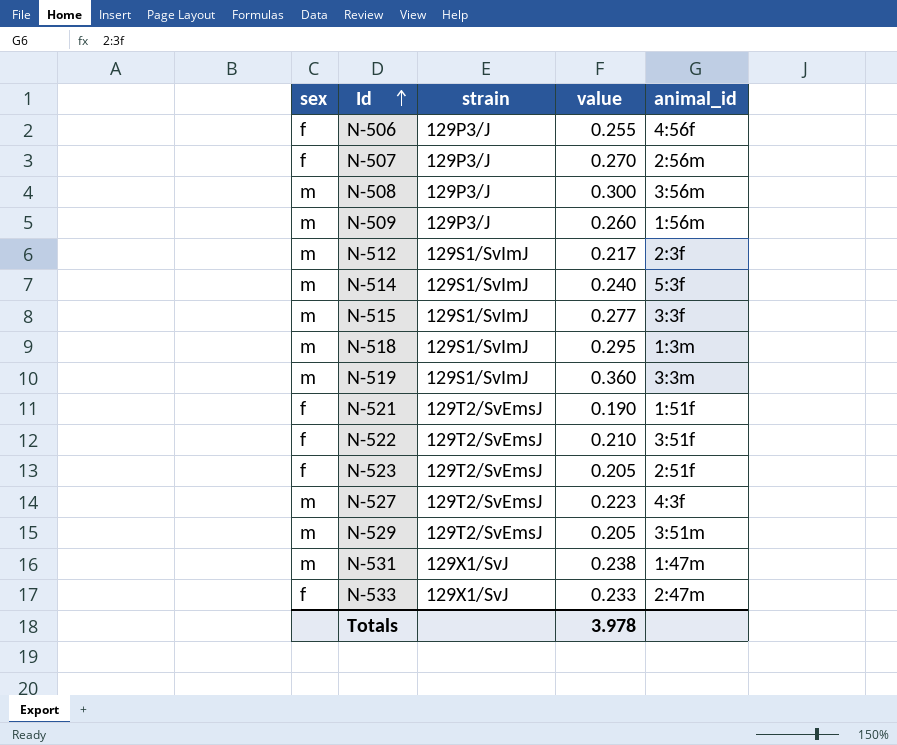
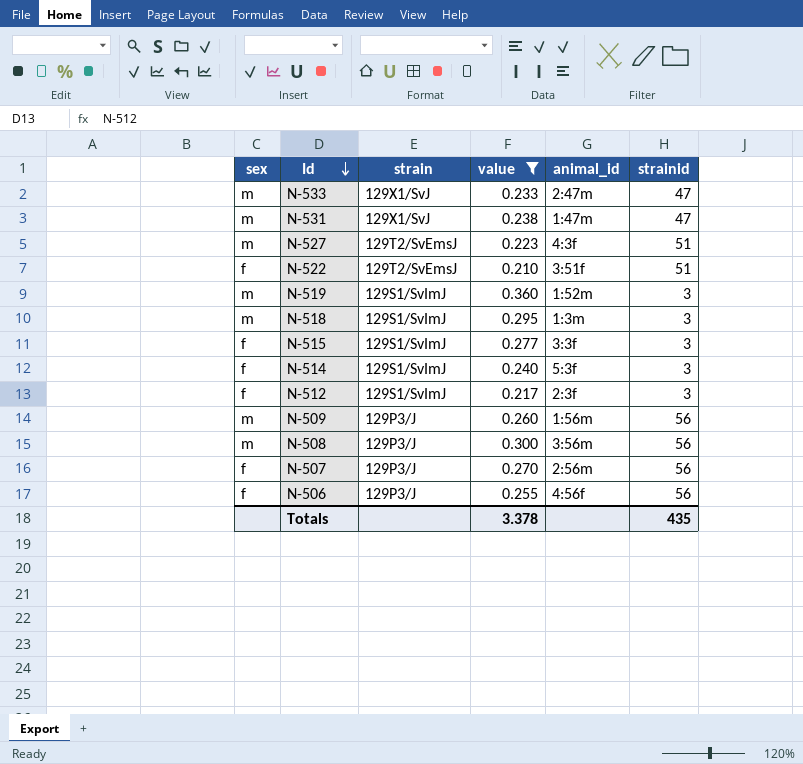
filter: none -> value >= 0.210
row order: Id ascending -> Id descending
column strainid | position: none -> 6
N-533 | sex: f -> m
N-519 | animal_id: 3:3m -> 1:52m
N-515 | sex: m -> f
N-514 | sex: m -> f
N-512 | sex: m -> f
Totals | value: 3.978 -> 3.378

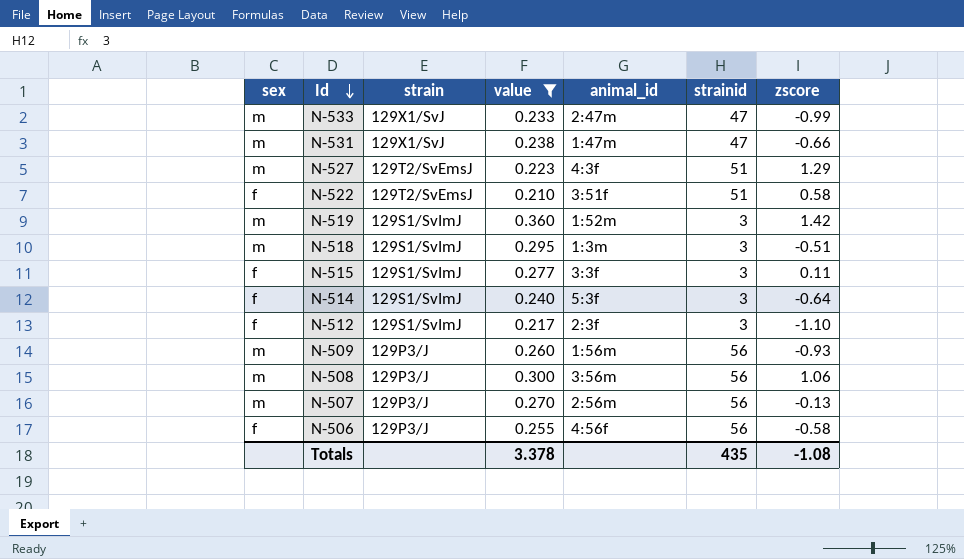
column zscore | position: none -> 7
N-507 | sex: f -> m

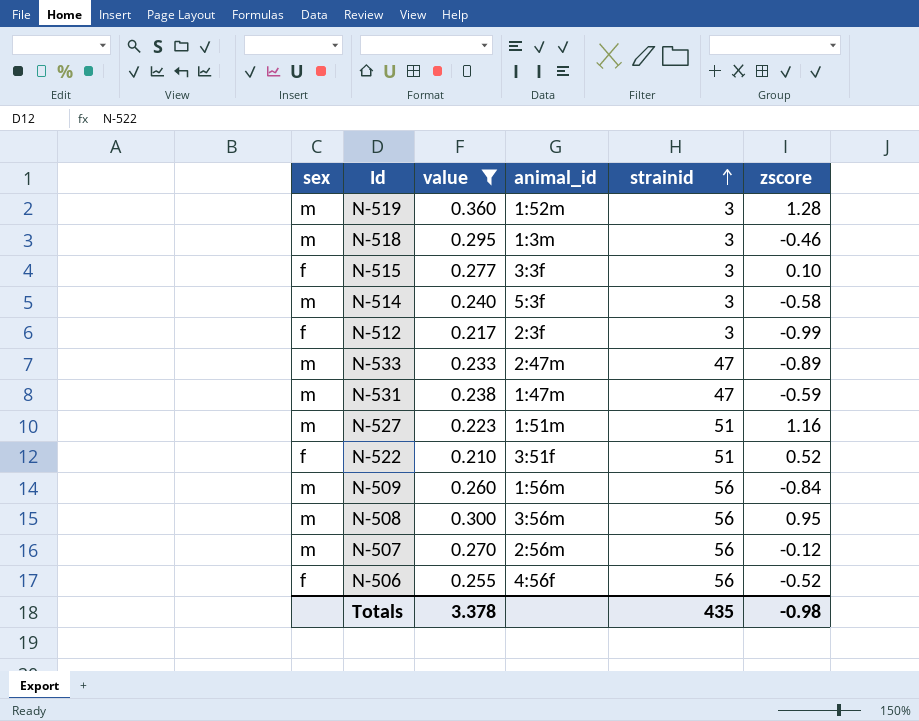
row order: Id descending -> strainid ascending
column strain | position: 3 -> none
N-519 | zscore: 1.42 -> 1.28
N-518 | zscore: -0.51 -> -0.46
N-515 | zscore: 0.11 -> 0.10
N-514 | sex: f -> m
N-514 | zscore: -0.64 -> -0.58
N-512 | zscore: -1.10 -> -0.99
N-533 | zscore: -0.99 -> -0.89
N-531 | zscore: -0.66 -> -0.59
N-527 | animal_id: 4:3f -> 1:51m
N-527 | zscore: 1.29 -> 1.16
N-522 | zscore: 0.58 -> 0.52
N-509 | zscore: -0.93 -> -0.84
N-508 | zscore: 1.06 -> 0.95
N-507 | zscore: -0.13 -> -0.12
N-506 | zscore: -0.58 -> -0.52
Totals | zscore: -1.08 -> -0.98

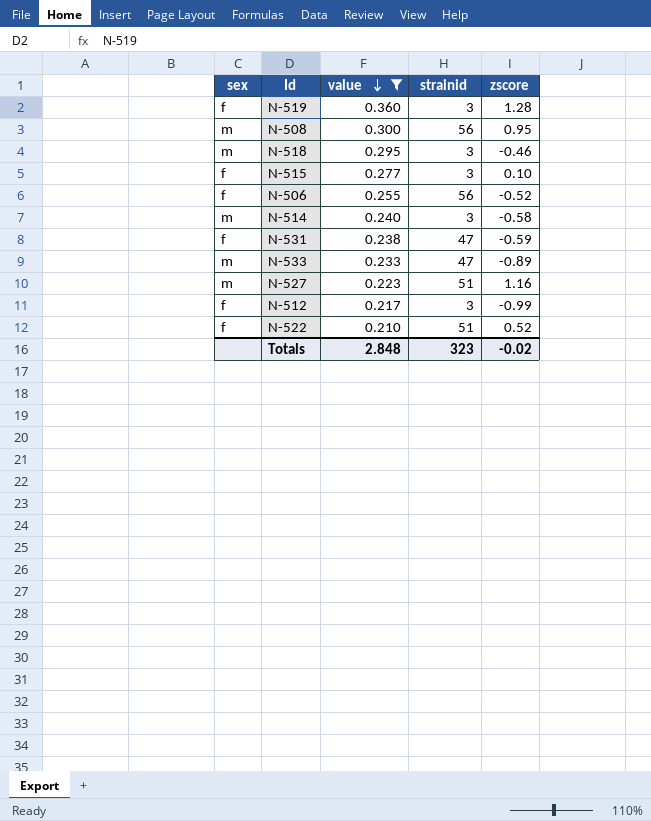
row order: strainid ascending -> value descending
column animal_id | position: 4 -> none
row N-509: m | 0.260 | 1:56m | 56 | -0.84 -> none
row N-507: m | 0.270 | 2:56m | 56 | -0.12 -> none
N-519 | sex: m -> f
N-531 | sex: m -> f
Totals | value: 3.378 -> 2.848
Totals | strainid: 435 -> 323
Totals | zscore: -0.98 -> -0.02

